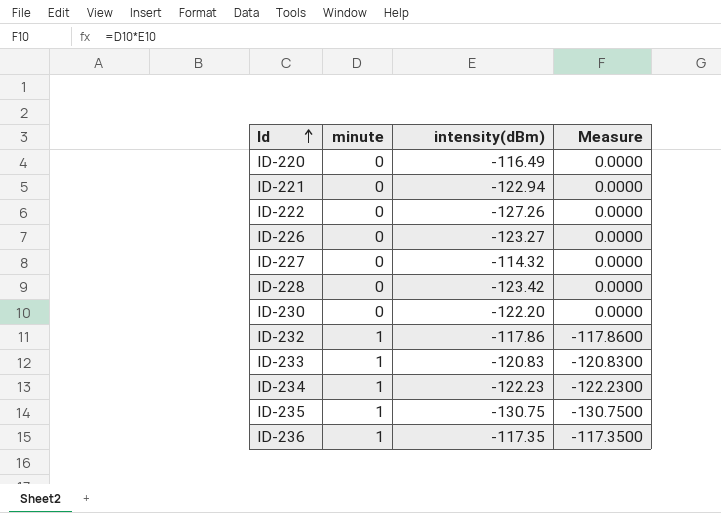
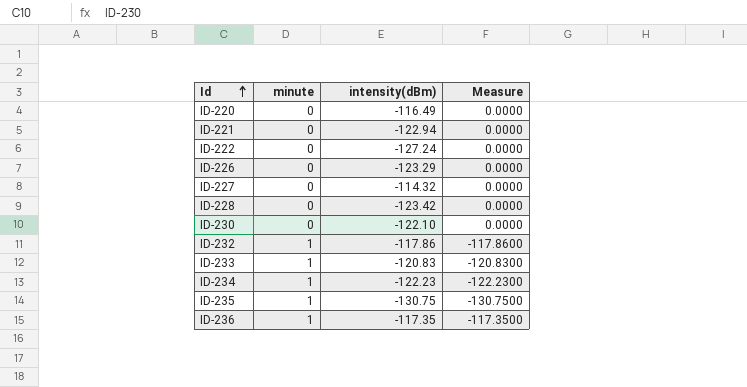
ID-222 | intensity(dBm): -127.26 -> -127.24
ID-226 | intensity(dBm): -123.27 -> -123.29
ID-230 | intensity(dBm): -122.20 -> -122.10

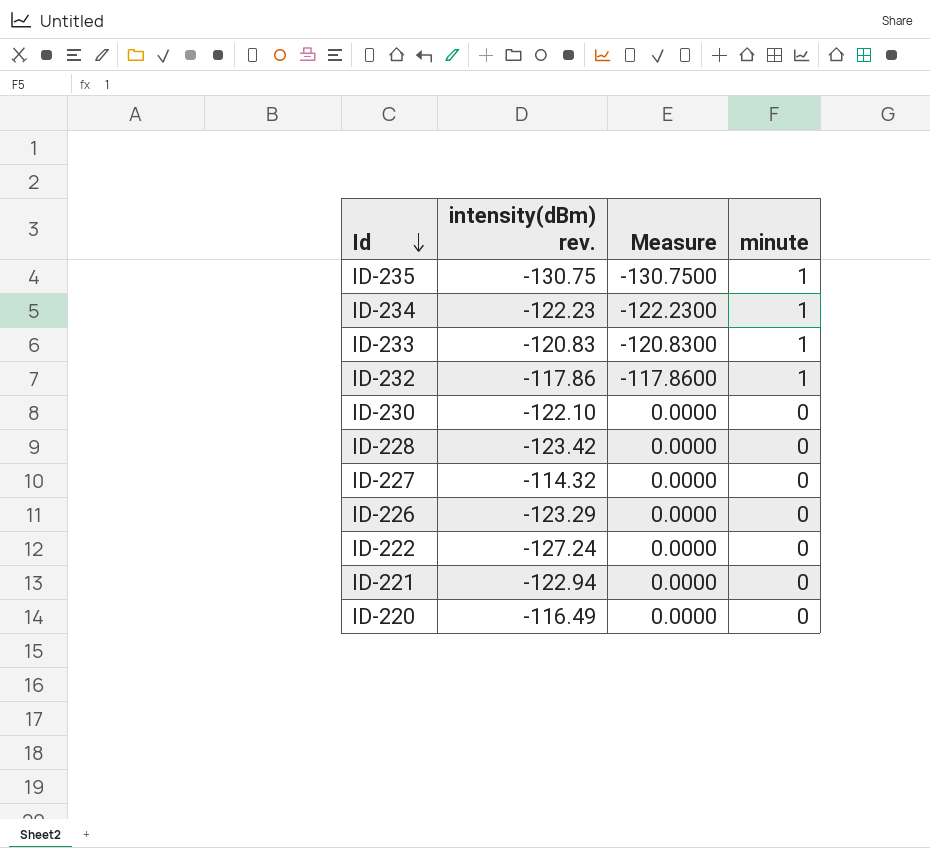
row order: Id ascending -> Id descending
column name: intensity(dBm) -> intensity(dBm) rev.
column minute | position: 2 -> 4
row ID-236: 1 | -117.35 | -117.3500 -> none

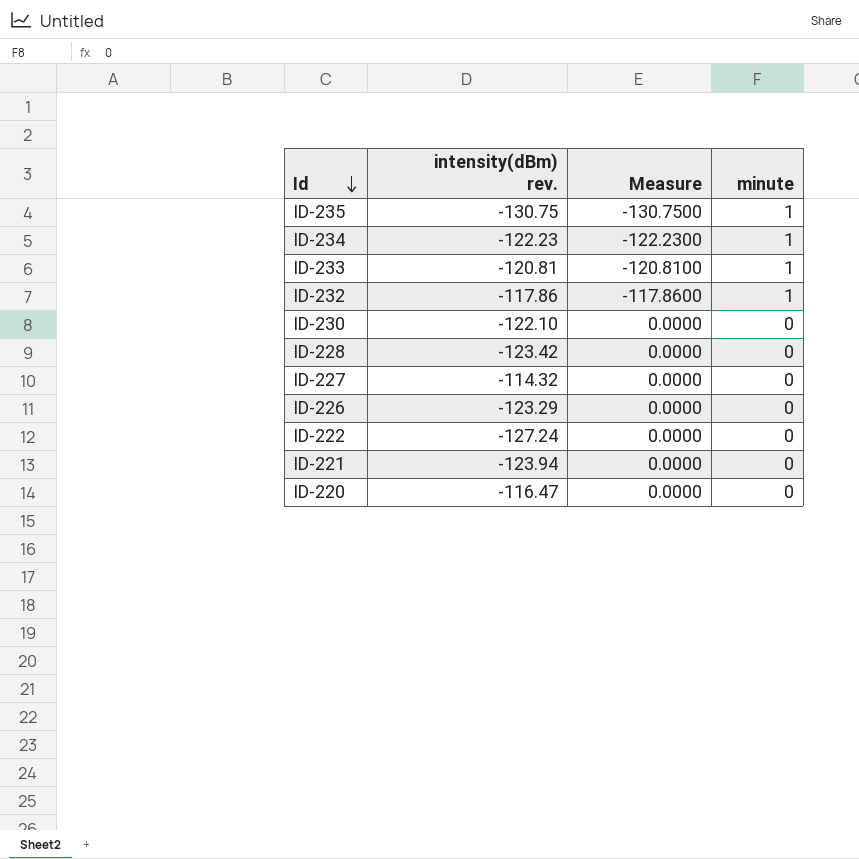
ID-233 | intensity(dBm) rev.: -120.83 -> -120.81
ID-233 | Measure: -120.8300 -> -120.8100
ID-221 | intensity(dBm) rev.: -122.94 -> -123.94
ID-220 | intensity(dBm) rev.: -116.49 -> -116.47

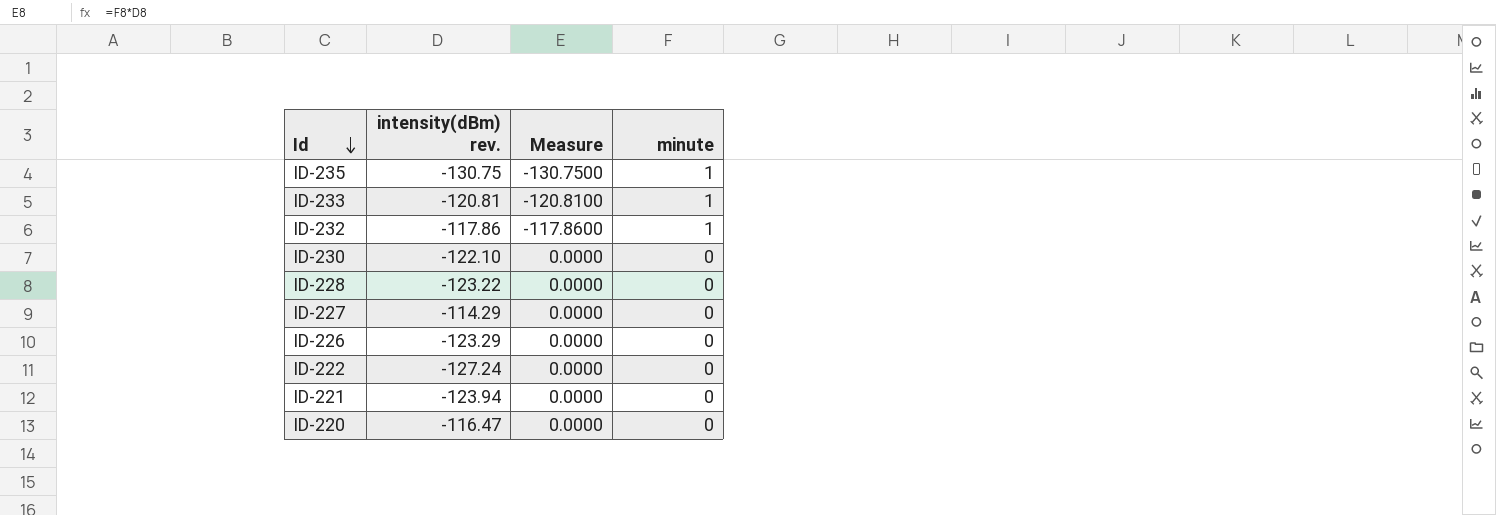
row ID-234: -122.23 | -122.2300 | 1 -> none
ID-228 | intensity(dBm) rev.: -123.42 -> -123.22
ID-227 | intensity(dBm) rev.: -114.32 -> -114.29

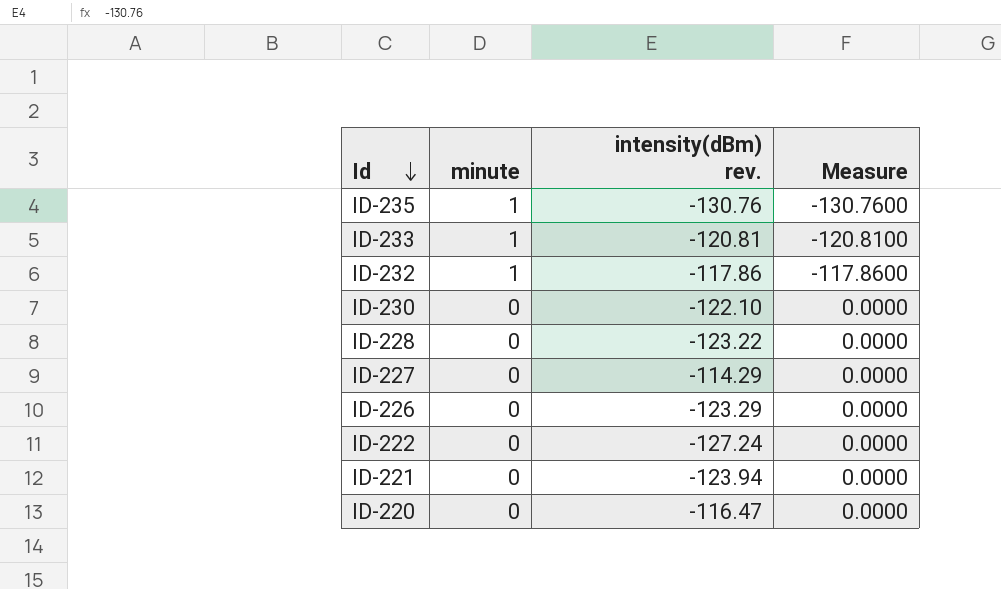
column minute | position: 4 -> 2
ID-235 | intensity(dBm) rev.: -130.75 -> -130.76
ID-235 | Measure: -130.7500 -> -130.7600

